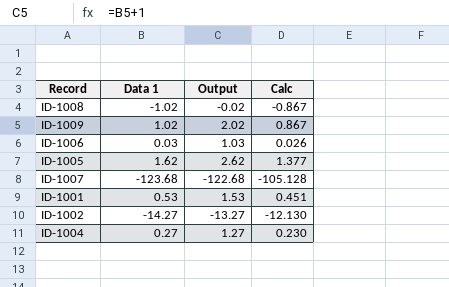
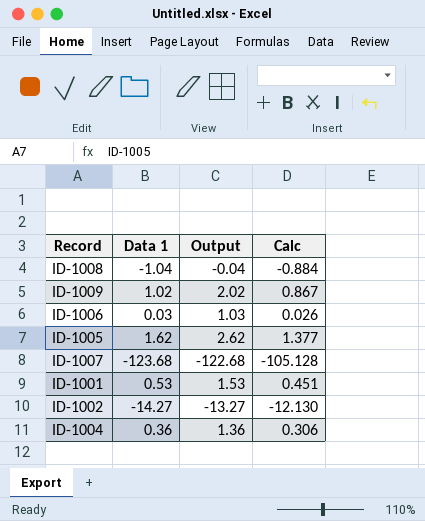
ID-1008 | Data 1: -1.02 -> -1.04
ID-1008 | Output: -0.02 -> -0.04
ID-1008 | Calc: -0.867 -> -0.884
ID-1004 | Data 1: 0.27 -> 0.36
ID-1004 | Output: 1.27 -> 1.36
ID-1004 | Calc: 0.230 -> 0.306

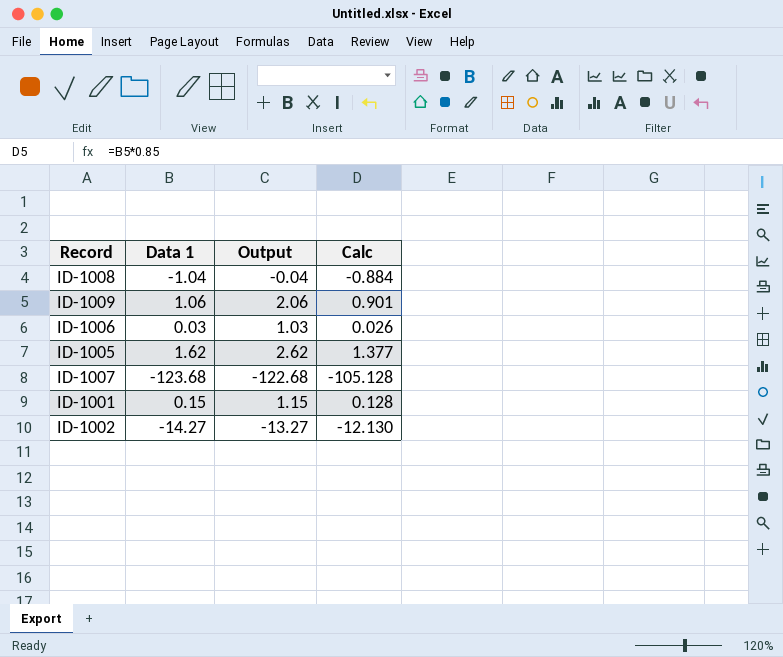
row ID-1004: 0.36 | 1.36 | 0.306 -> none
ID-1009 | Data 1: 1.02 -> 1.06
ID-1009 | Output: 2.02 -> 2.06
ID-1009 | Calc: 0.867 -> 0.901
ID-1001 | Data 1: 0.53 -> 0.15
ID-1001 | Output: 1.53 -> 1.15
ID-1001 | Calc: 0.451 -> 0.128

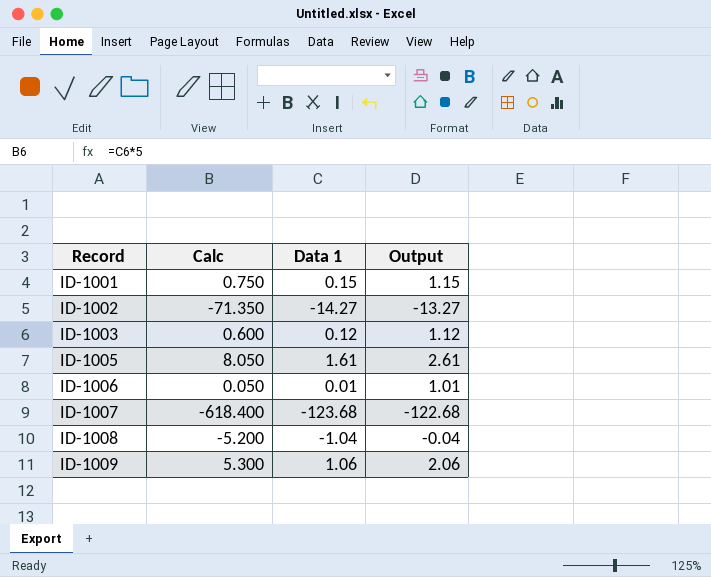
row order: none -> Record ascending
column Calc | formula: [Data 1] * 0.85 -> [Data 1] * 5
column Calc | position: 4 -> 2
row ID-1003: none -> 0.600 | 0.12 | 1.12
ID-1005 | Data 1: 1.62 -> 1.61
ID-1005 | Output: 2.62 -> 2.61
ID-1006 | Data 1: 0.03 -> 0.01
ID-1006 | Output: 1.03 -> 1.01

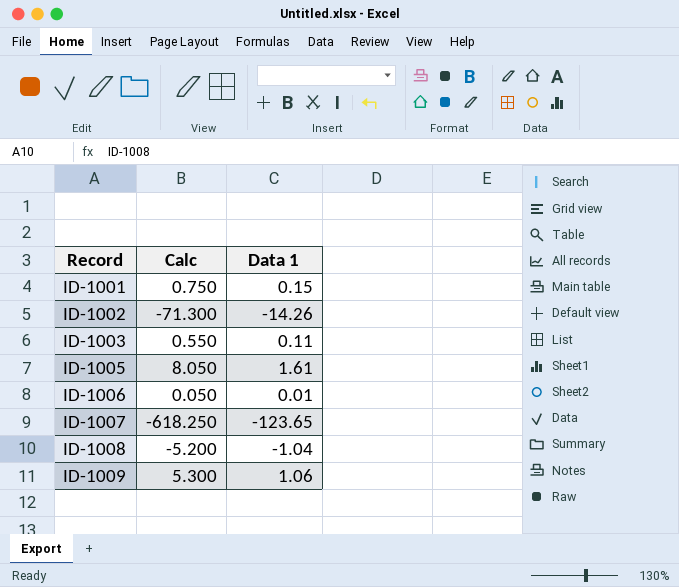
column Output | formula: [Data 1] + 1 -> none
ID-1002 | Calc: -71.350 -> -71.300
ID-1002 | Data 1: -14.27 -> -14.26
ID-1003 | Calc: 0.600 -> 0.550
ID-1003 | Data 1: 0.12 -> 0.11
ID-1007 | Calc: -618.400 -> -618.250
ID-1007 | Data 1: -123.68 -> -123.65

